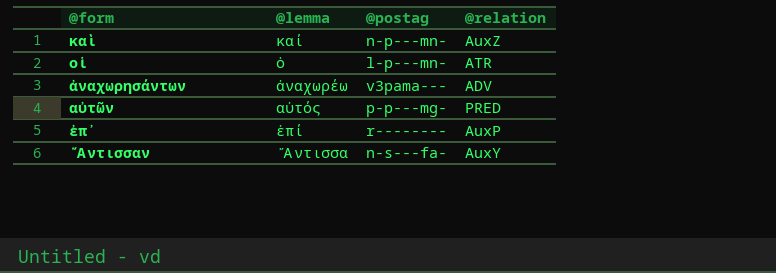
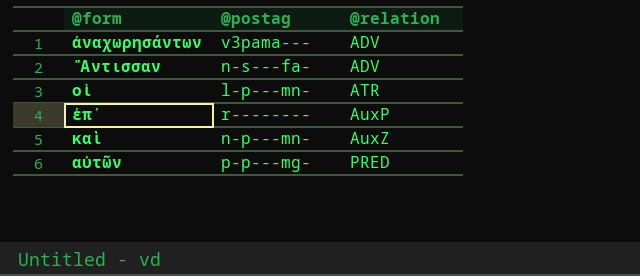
row order: none -> @relation ascending
column @lemma | position: 2 -> none
Ἄντισσαν | @relation: AuxY -> ADV

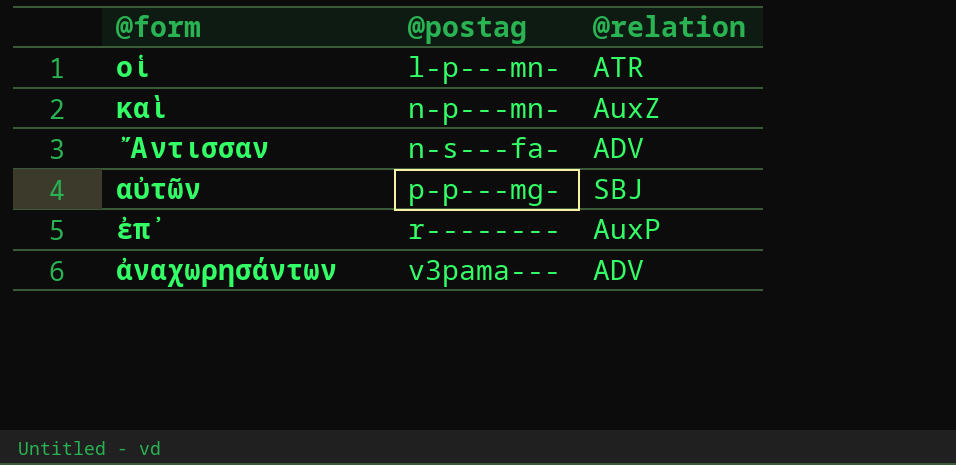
row order: @relation ascending -> @postag ascending
αὐτῶν | @relation: PRED -> SBJ

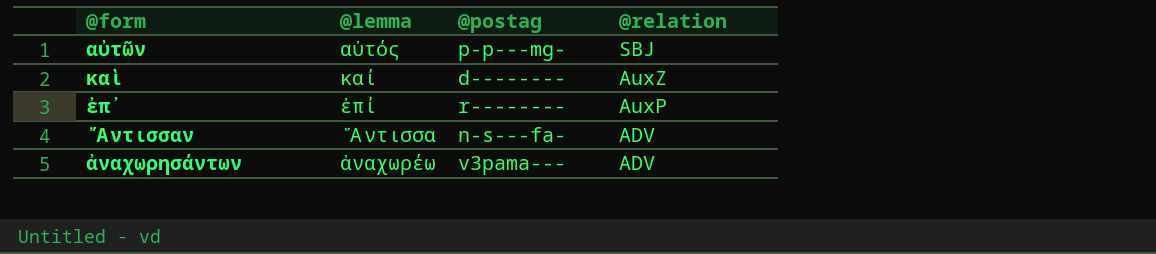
row order: @postag ascending -> @relation descending
column @lemma | position: none -> 2
row οἱ: l-p---mn- | ATR -> none
καὶ | @postag: n-p---mn- -> d--------

